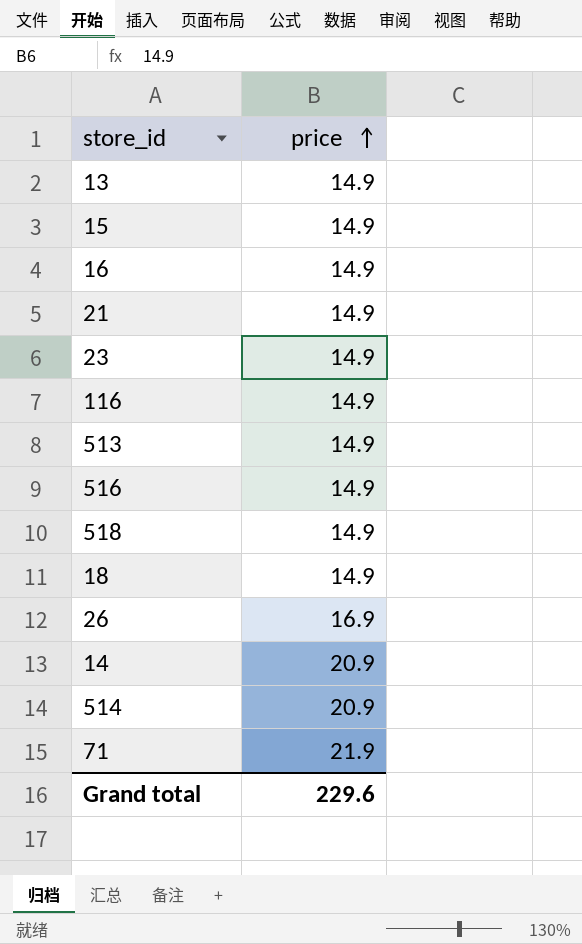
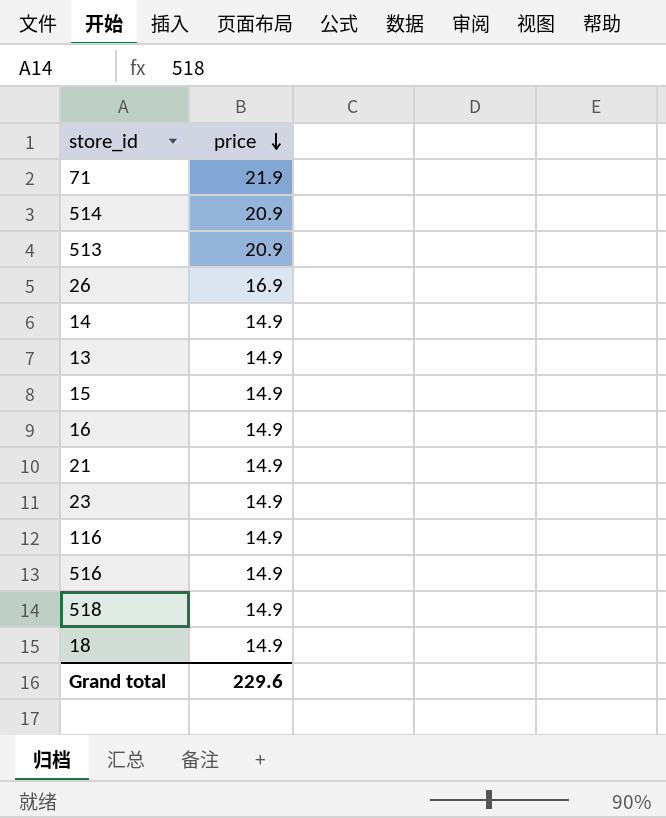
row order: price ascending -> price descending
513 | price: 14.9 -> 20.9
14 | price: 20.9 -> 14.9

